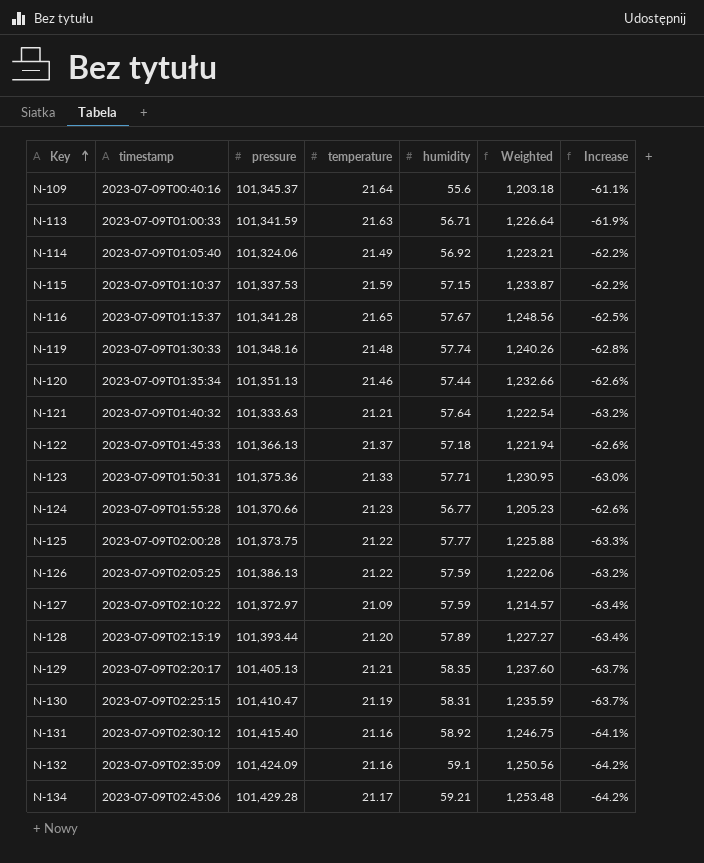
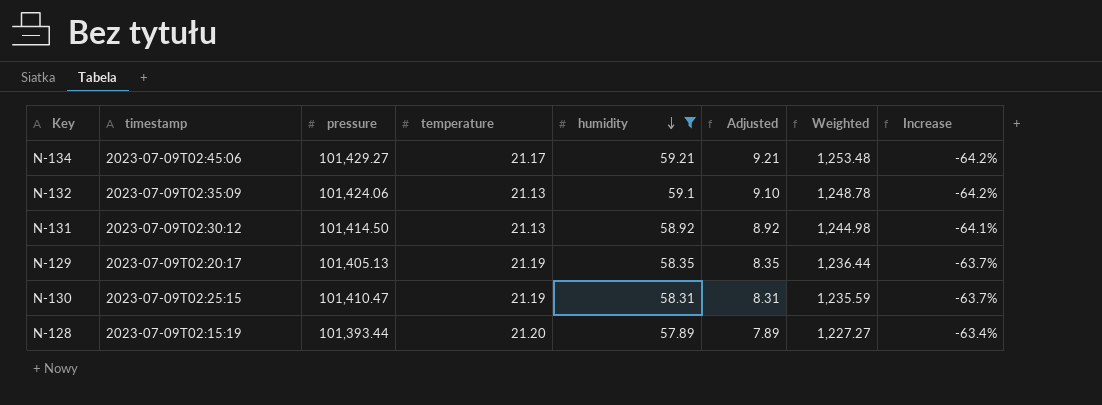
filter: none -> humidity >= 57.89
row order: Key ascending -> humidity descending
column Adjusted | formula: none -> [humidity] - 50
N-134 | pressure: 101,429.28 -> 101,429.27
N-132 | pressure: 101,424.09 -> 101,424.06
N-132 | temperature: 21.16 -> 21.13
N-132 | Weighted: 1,250.56 -> 1,248.78
N-131 | pressure: 101,415.40 -> 101,414.50
N-131 | temperature: 21.16 -> 21.13
N-131 | Weighted: 1,246.75 -> 1,244.98
N-129 | temperature: 21.21 -> 21.19
N-129 | Weighted: 1,237.60 -> 1,236.44

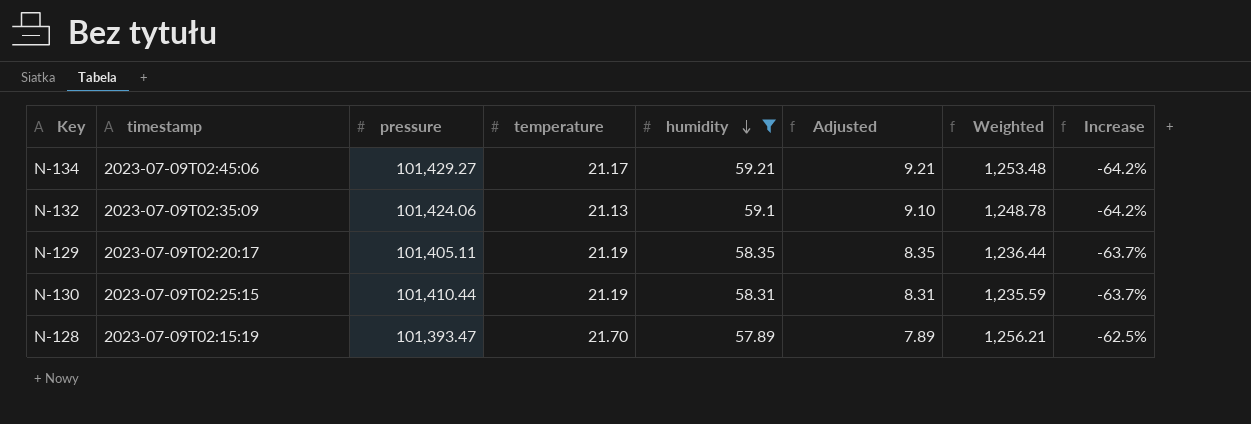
row N-131: 2023-07-09T02:30:12 | 101,414.50 | 21.13 | 58.92 | 8.92 | 1,244.98 | -64.1% -> none
N-129 | pressure: 101,405.13 -> 101,405.11
N-130 | pressure: 101,410.47 -> 101,410.44
N-128 | pressure: 101,393.44 -> 101,393.47
N-128 | temperature: 21.20 -> 21.70
N-128 | Weighted: 1,227.27 -> 1,256.21
N-128 | Increase: -63.4% -> -62.5%

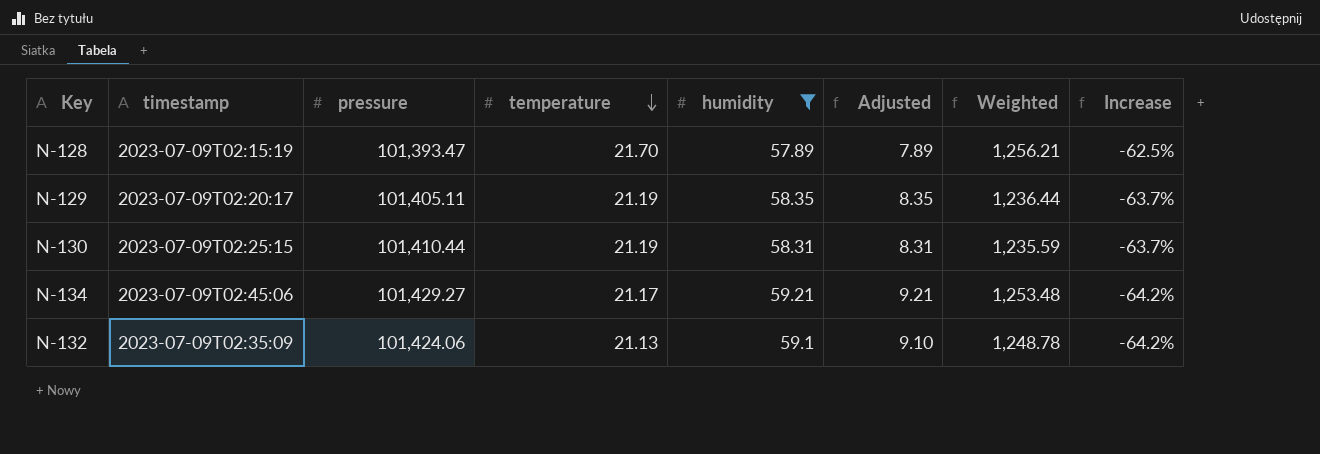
row order: humidity descending -> temperature descending

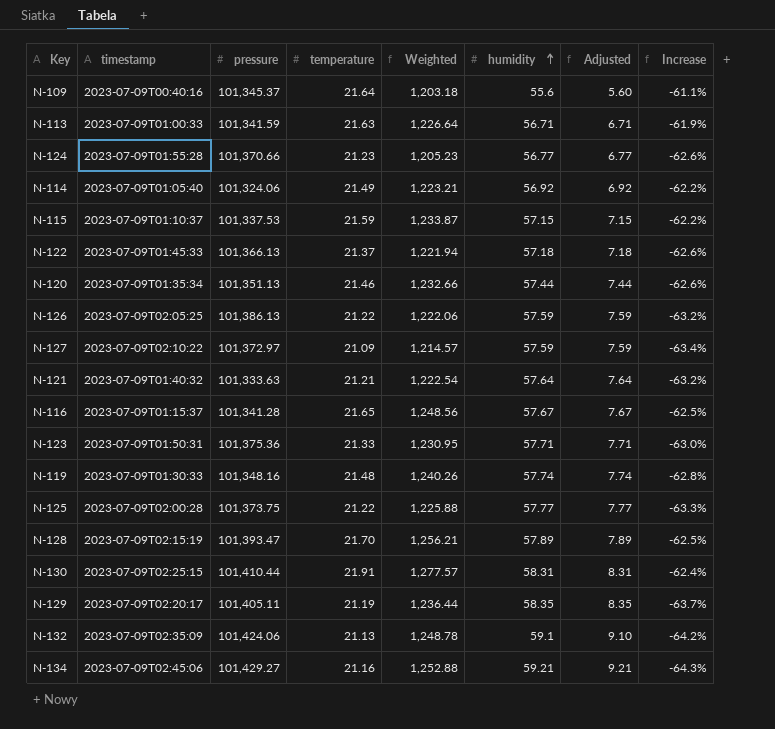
filter: humidity >= 57.89 -> none
row order: temperature descending -> humidity ascending
column Weighted | position: 7 -> 5
N-130 | temperature: 21.19 -> 21.91
N-130 | Weighted: 1,235.59 -> 1,277.57
N-130 | Increase: -63.7% -> -62.4%
N-134 | temperature: 21.17 -> 21.16
N-134 | Weighted: 1,253.48 -> 1,252.88
N-134 | Increase: -64.2% -> -64.3%

